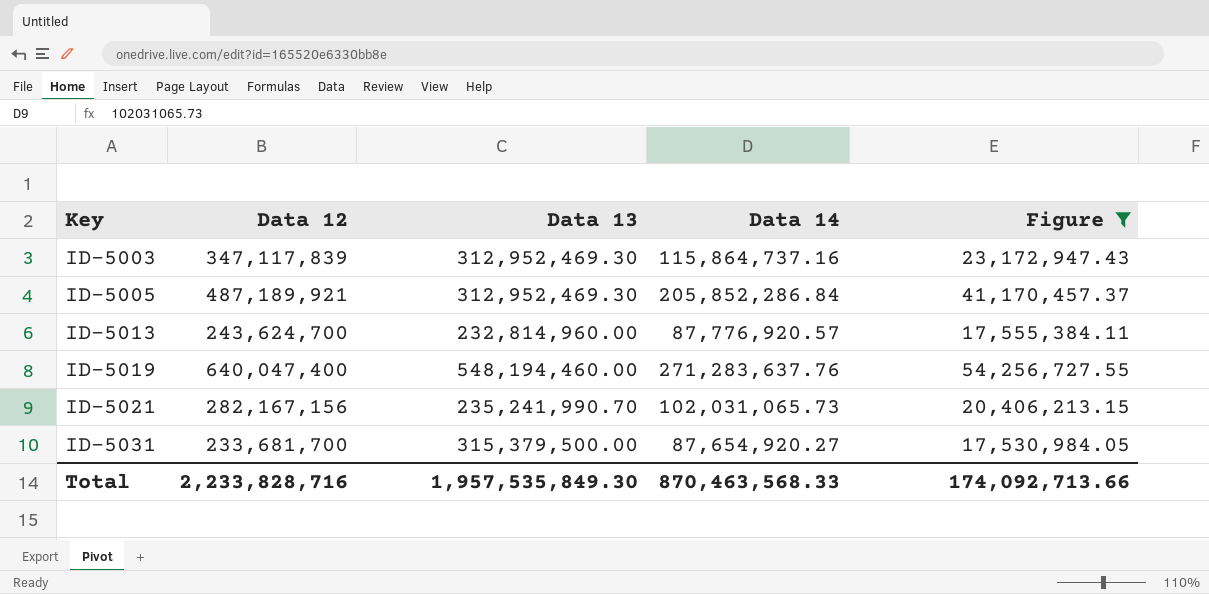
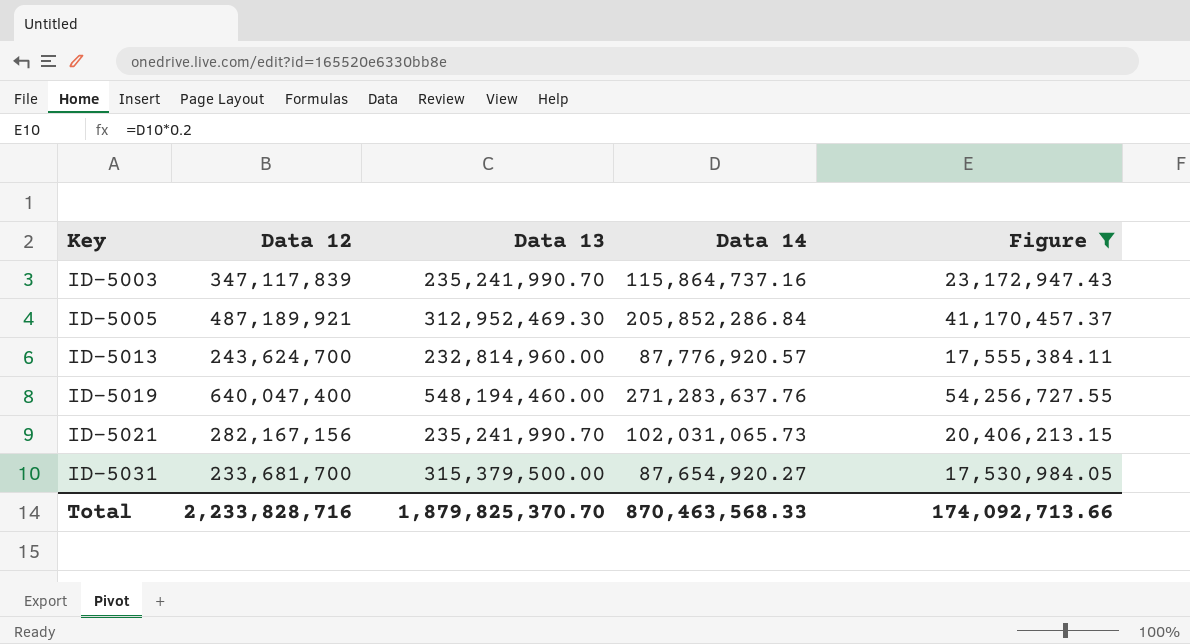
ID-5003 | Data 13: 312,952,469.30 -> 235,241,990.70
Total | Data 13: 1,957,535,849.30 -> 1,879,825,370.70

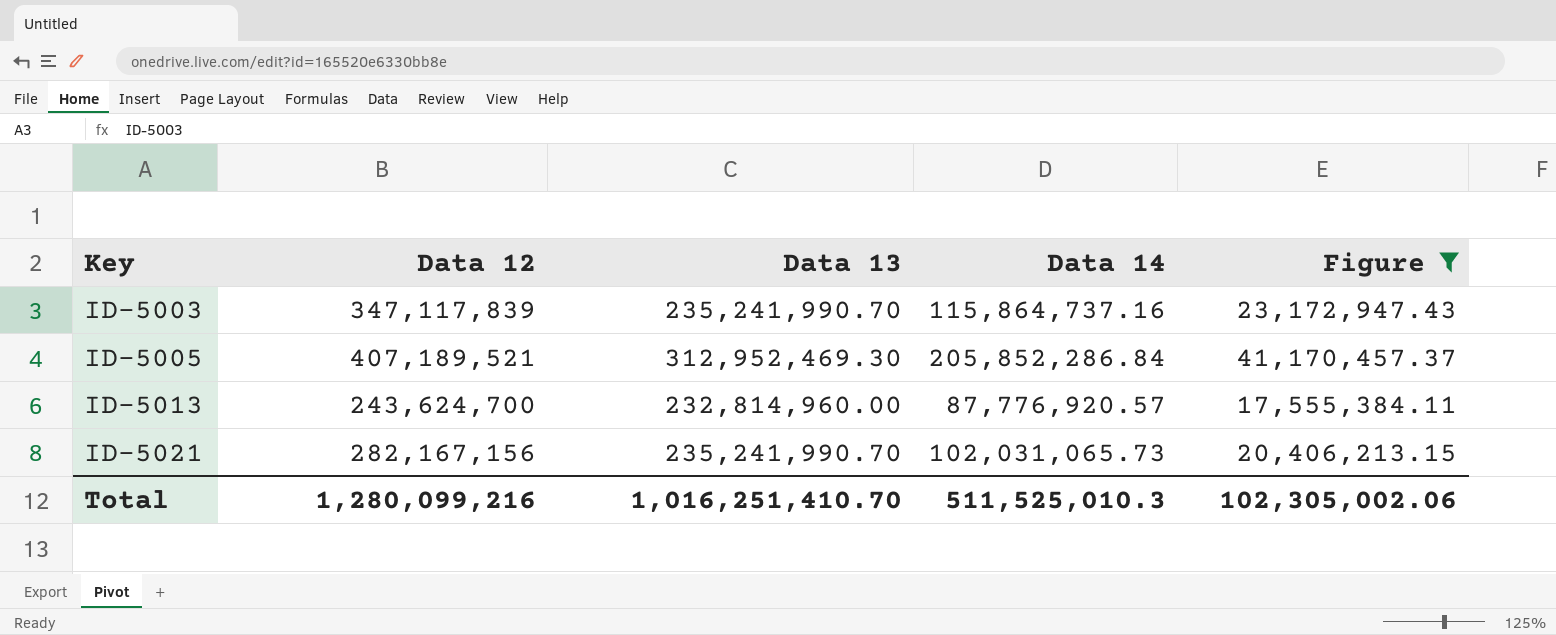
row ID-5019: 640,047,400 | 548,194,460.00 | 271,283,637.76 | 54,256,727.55 -> none
row ID-5031: 233,681,700 | 315,379,500.00 | 87,654,920.27 | 17,530,984.05 -> none
ID-5005 | Data 12: 487,189,921 -> 407,189,521
Total | Data 12: 2,233,828,716 -> 1,280,099,216
Total | Data 13: 1,879,825,370.70 -> 1,016,251,410.70
Total | Data 14: 870,463,568.33 -> 511,525,010.3
Total | Figure: 174,092,713.66 -> 102,305,002.06

